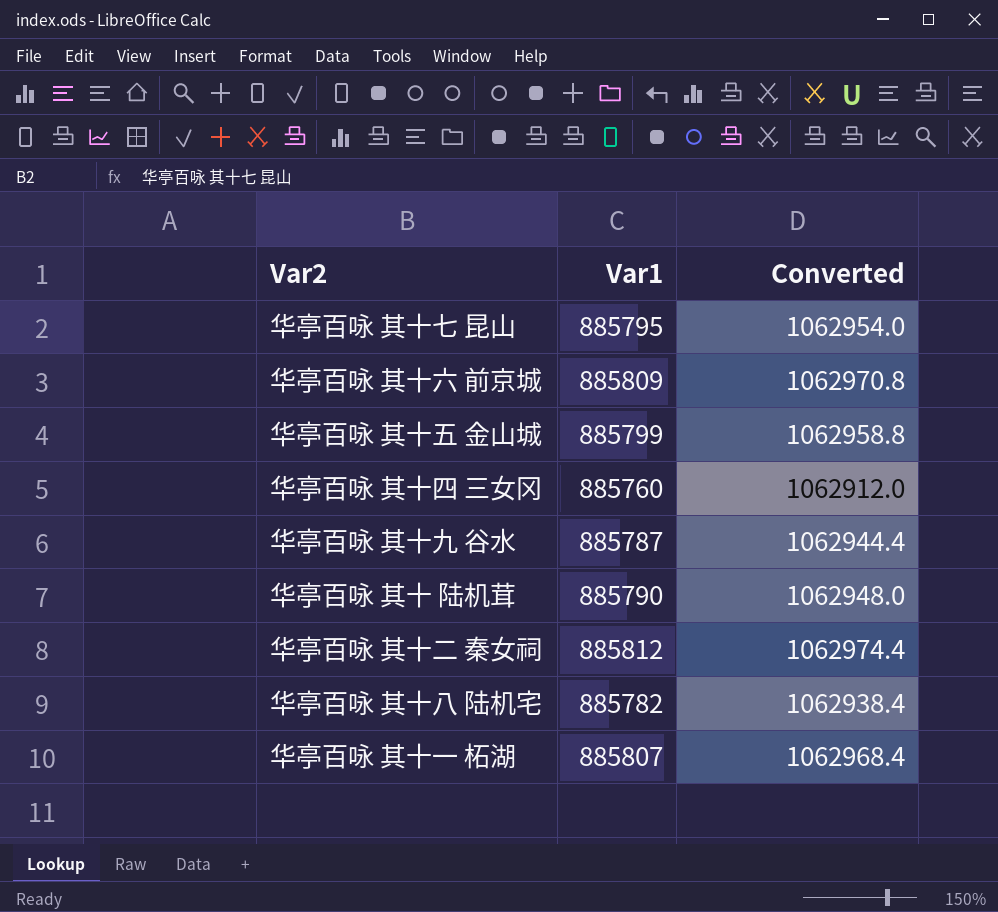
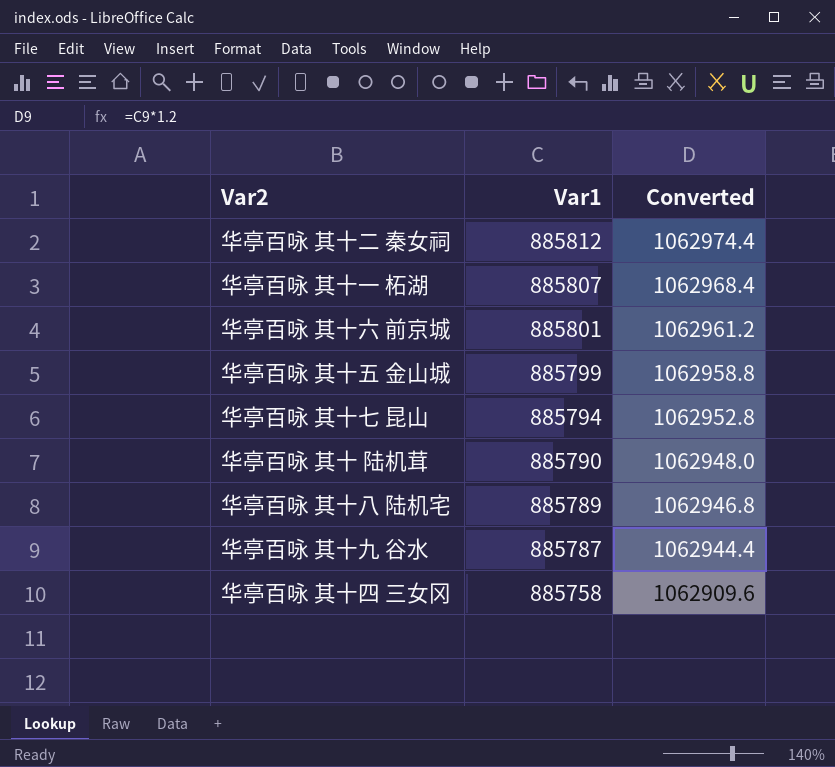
row order: none -> Var1 descending
华亭百咏 其十六 前京城 | Var1: 885809 -> 885801
华亭百咏 其十六 前京城 | Converted: 1062970.8 -> 1062961.2
华亭百咏 其十七 昆山 | Var1: 885795 -> 885794
华亭百咏 其十七 昆山 | Converted: 1062954.0 -> 1062952.8
华亭百咏 其十八 陆机宅 | Var1: 885782 -> 885789
华亭百咏 其十八 陆机宅 | Converted: 1062938.4 -> 1062946.8
华亭百咏 其十四 三女冈 | Var1: 885760 -> 885758
华亭百咏 其十四 三女冈 | Converted: 1062912.0 -> 1062909.6

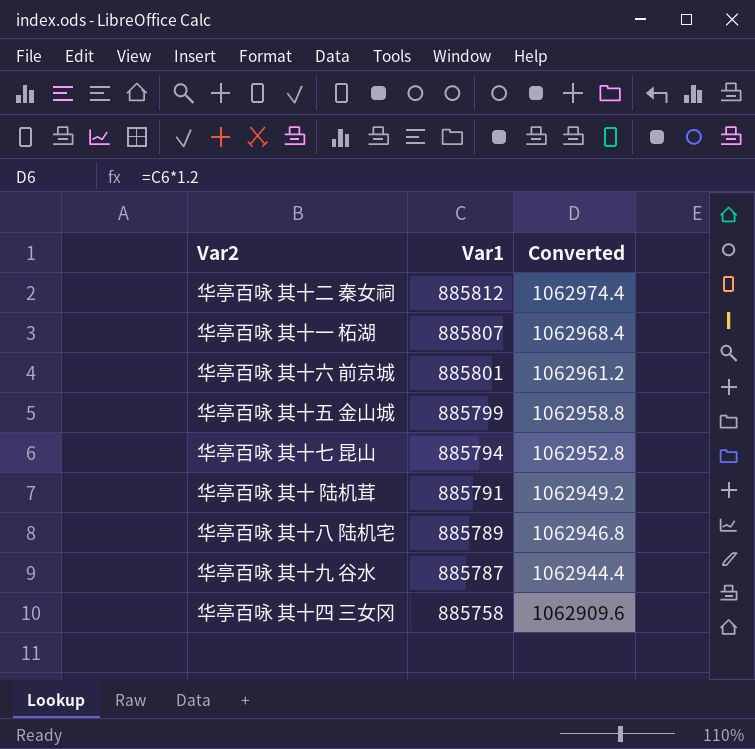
华亭百咏 其十 陆机茸 | Var1: 885790 -> 885791
华亭百咏 其十 陆机茸 | Converted: 1062948.0 -> 1062949.2

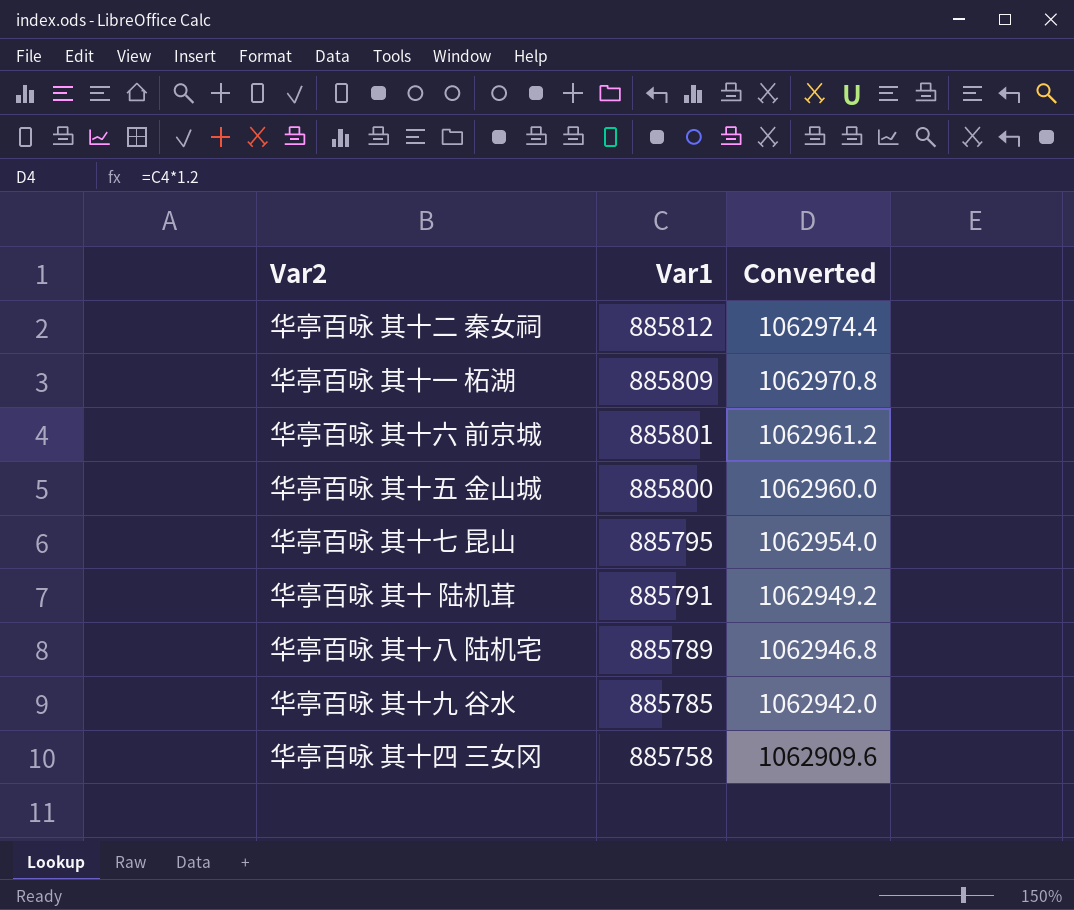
华亭百咏 其十一 柘湖 | Var1: 885807 -> 885809
华亭百咏 其十一 柘湖 | Converted: 1062968.4 -> 1062970.8
华亭百咏 其十五 金山城 | Var1: 885799 -> 885800
华亭百咏 其十五 金山城 | Converted: 1062958.8 -> 1062960.0
华亭百咏 其十七 昆山 | Var1: 885794 -> 885795
华亭百咏 其十七 昆山 | Converted: 1062952.8 -> 1062954.0
华亭百咏 其十九 谷水 | Var1: 885787 -> 885785
华亭百咏 其十九 谷水 | Converted: 1062944.4 -> 1062942.0

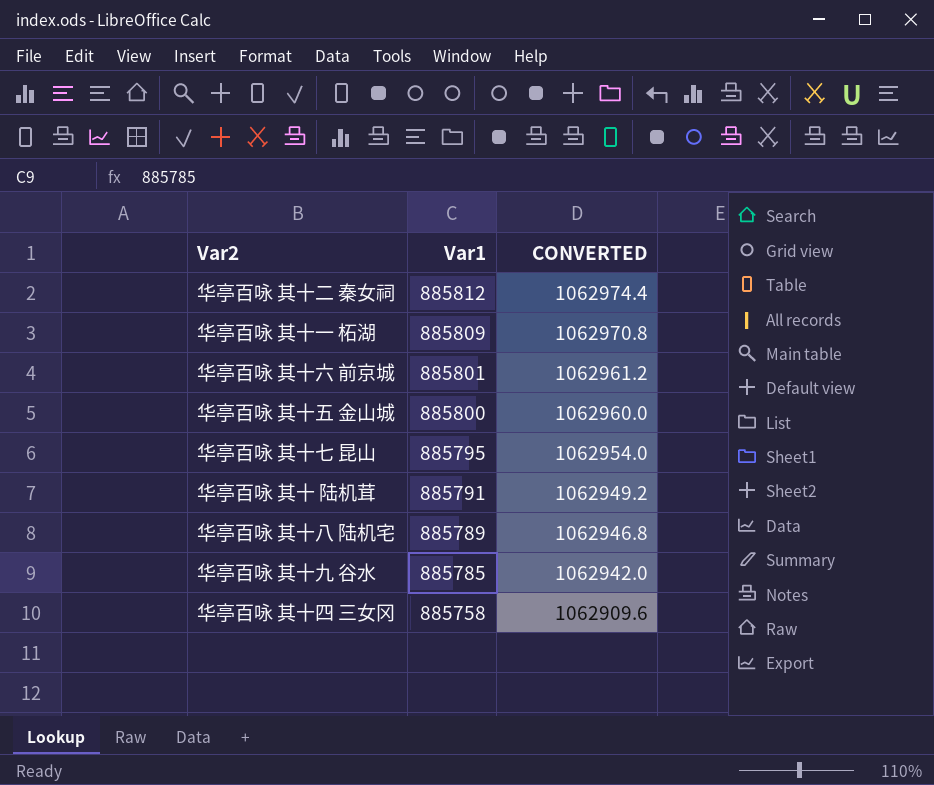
column name: Converted -> CONVERTED

